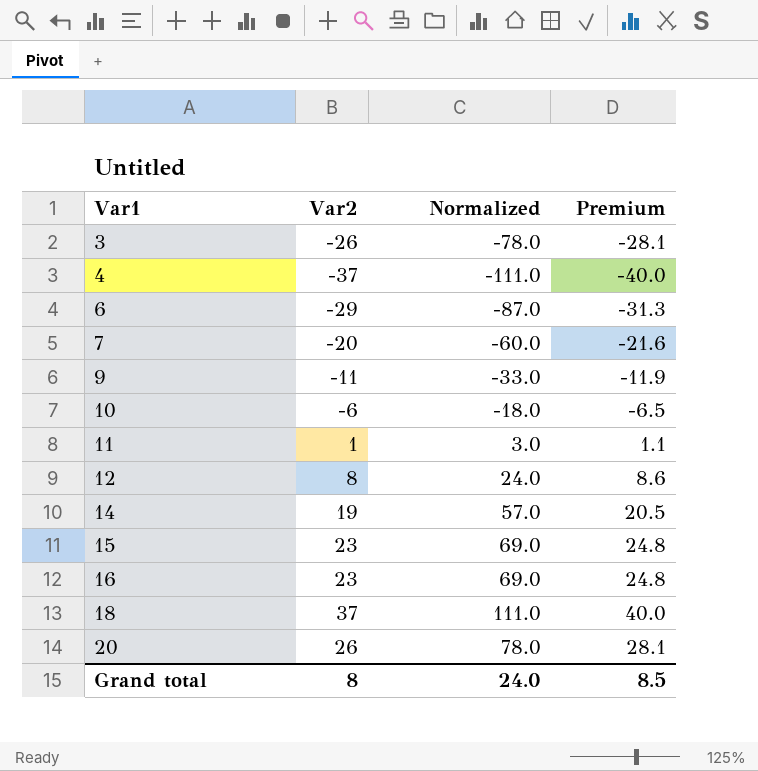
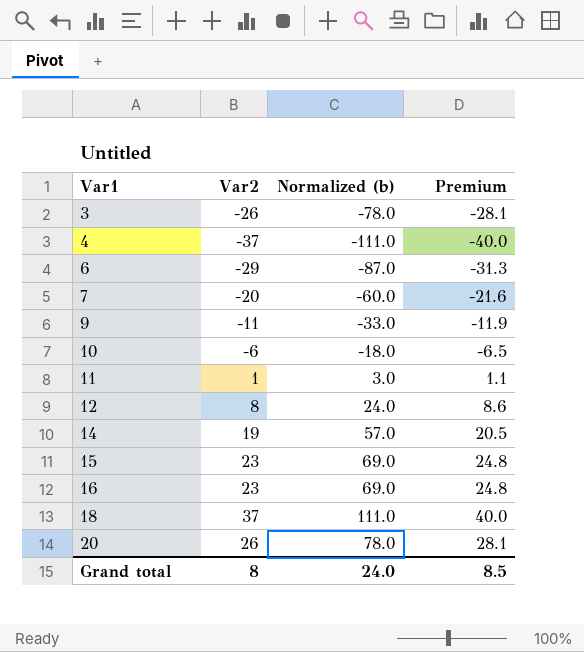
column name: Normalized -> Normalized (b)

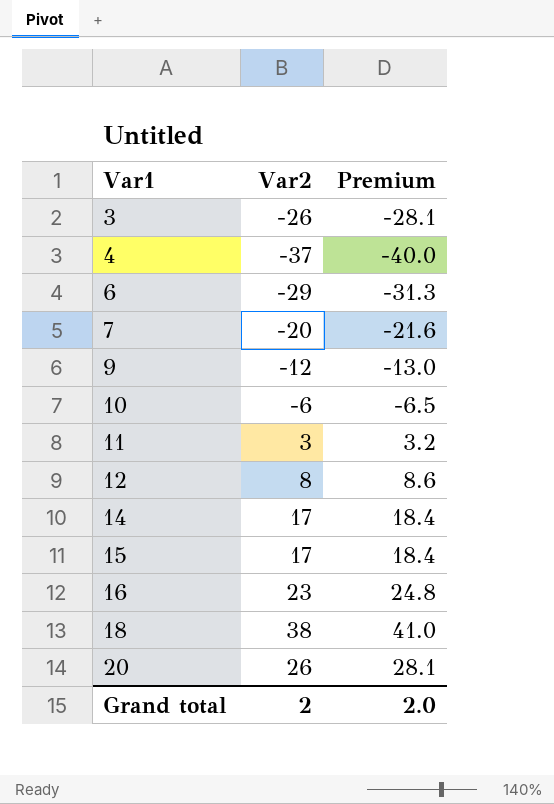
column Normalized (b) | formula: [Var2] * 3 -> none
9 | Var2: -11 -> -12
9 | Premium: -11.9 -> -13.0
11 | Var2: 1 -> 3
11 | Premium: 1.1 -> 3.2
14 | Var2: 19 -> 17
14 | Premium: 20.5 -> 18.4
15 | Var2: 23 -> 17
15 | Premium: 24.8 -> 18.4
18 | Var2: 37 -> 38
18 | Premium: 40.0 -> 41.0
Grand total | Var2: 8 -> 2
Grand total | Premium: 8.5 -> 2.0

